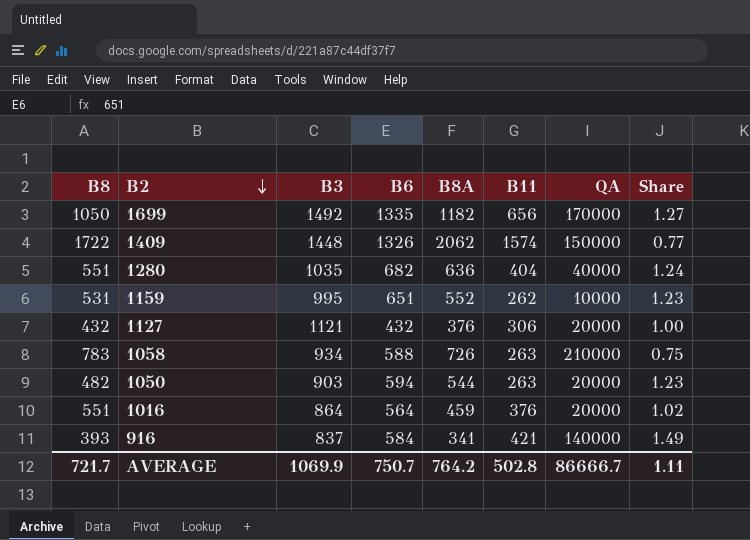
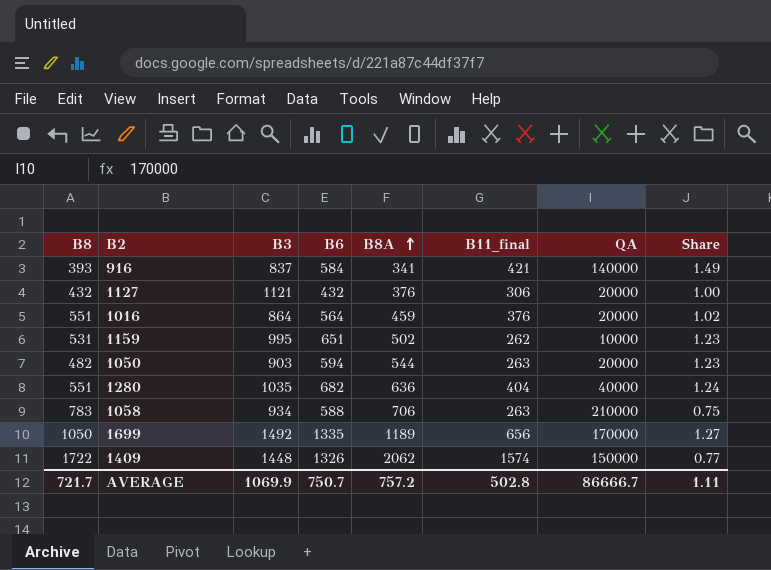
row order: B2 descending -> B8A ascending
column name: B11 -> B11_final
1159 | B8A: 552 -> 502
1058 | B8A: 726 -> 706
1699 | B8A: 1182 -> 1189
AVERAGE | B8A: 764.2 -> 757.2

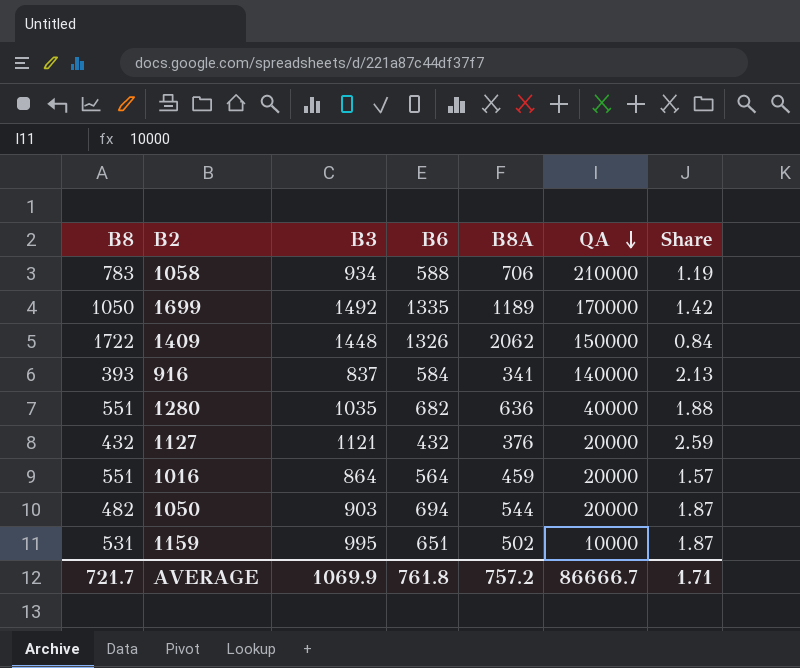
row order: B8A ascending -> QA descending
column B11_final | position: 6 -> none
column Share | formula: [B6] / [B8] -> [B3] / [B8]
1050 | B6: 594 -> 694
AVERAGE | B6: 750.7 -> 761.8
AVERAGE | Share: 1.11 -> 1.71

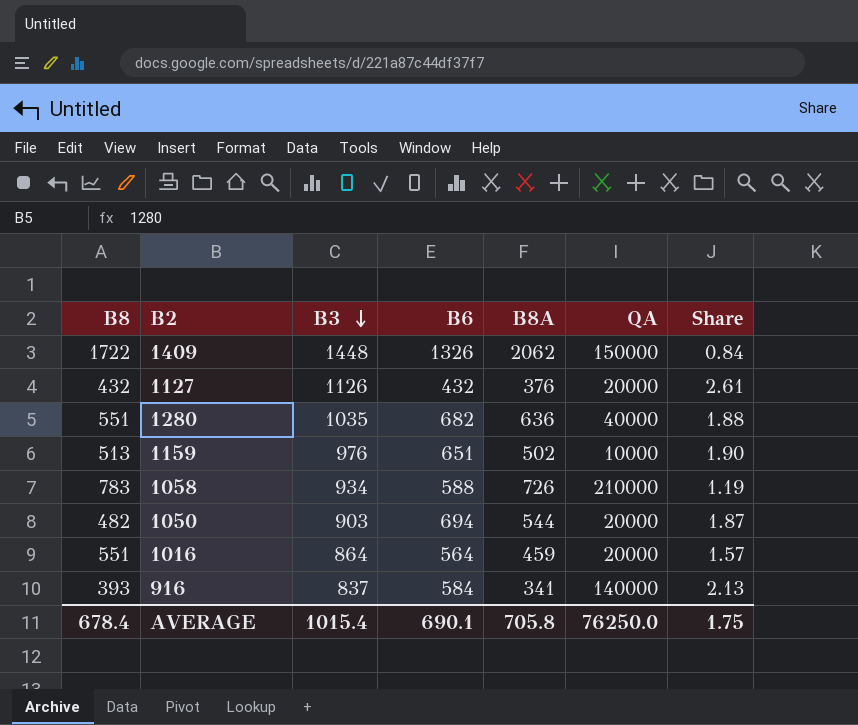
row order: QA descending -> B3 descending
row 1699: 1050 | 1492 | 1335 | 1189 | 170000 | 1.42 -> none
1127 | B3: 1121 -> 1126
1127 | Share: 2.59 -> 2.61
1159 | B8: 531 -> 513
1159 | B3: 995 -> 976
1159 | Share: 1.87 -> 1.90
1058 | B8A: 706 -> 726
AVERAGE | B8: 721.7 -> 678.4
AVERAGE | B3: 1069.9 -> 1015.4
AVERAGE | B6: 761.8 -> 690.1
AVERAGE | B8A: 757.2 -> 705.8
AVERAGE | QA: 86666.7 -> 76250.0
AVERAGE | Share: 1.71 -> 1.75

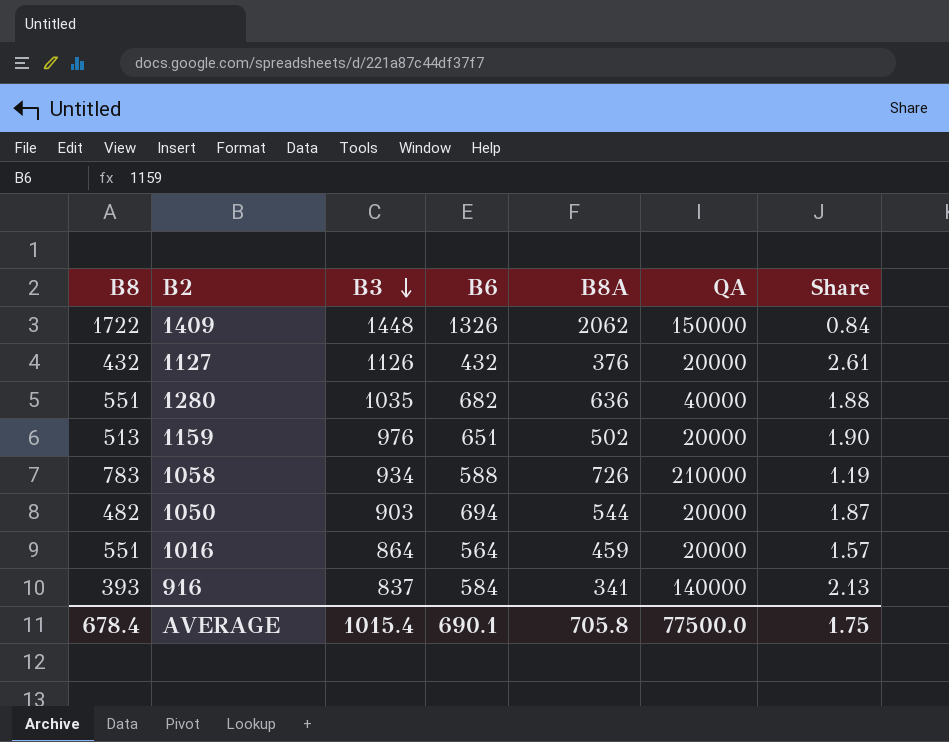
1159 | QA: 10000 -> 20000
AVERAGE | QA: 76250.0 -> 77500.0

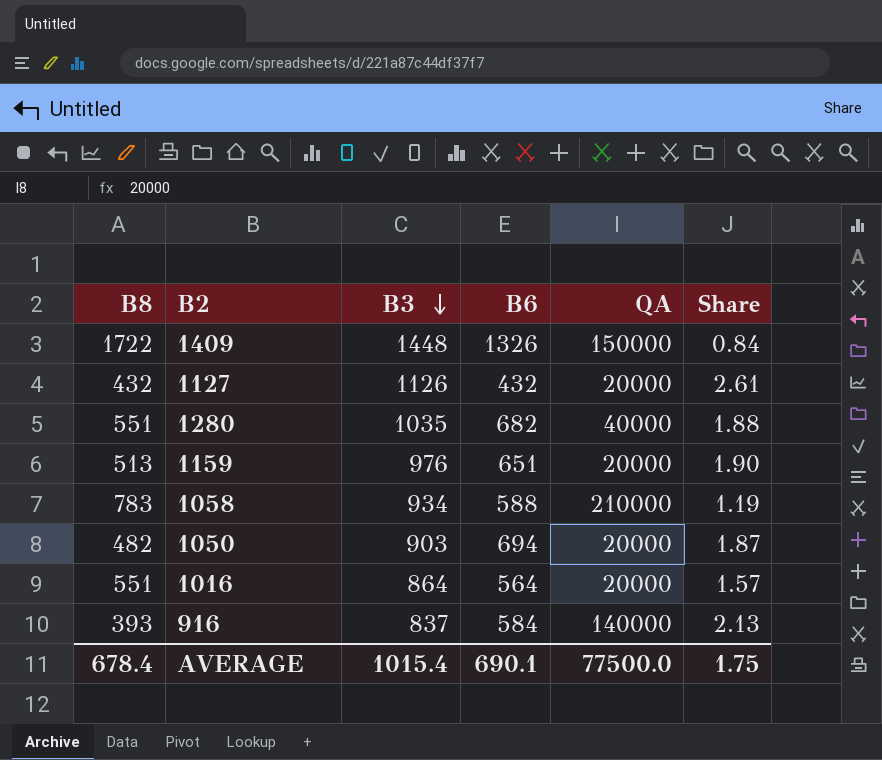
column B8A | position: 5 -> none

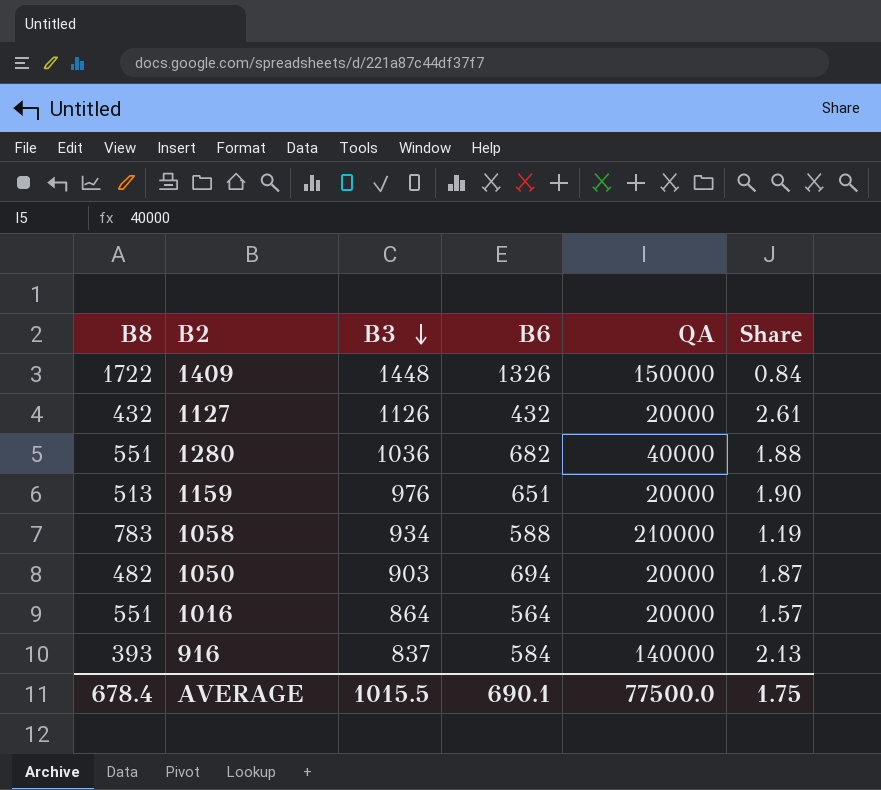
1280 | B3: 1035 -> 1036
AVERAGE | B3: 1015.4 -> 1015.5

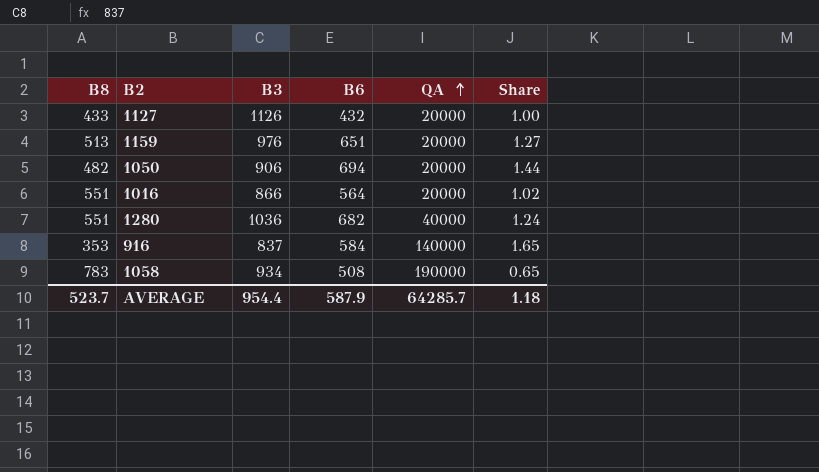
row order: B3 descending -> QA ascending
column Share | formula: [B3] / [B8] -> [B6] / [B8]
row 1409: 1722 | 1448 | 1326 | 150000 | 0.84 -> none
1127 | B8: 432 -> 433
1050 | B3: 903 -> 906
1016 | B3: 864 -> 866
916 | B8: 393 -> 353
1058 | B6: 588 -> 508
1058 | QA: 210000 -> 190000
AVERAGE | B8: 678.4 -> 523.7
AVERAGE | B3: 1015.5 -> 954.4
AVERAGE | B6: 690.1 -> 587.9
AVERAGE | QA: 77500.0 -> 64285.7
AVERAGE | Share: 1.75 -> 1.18

